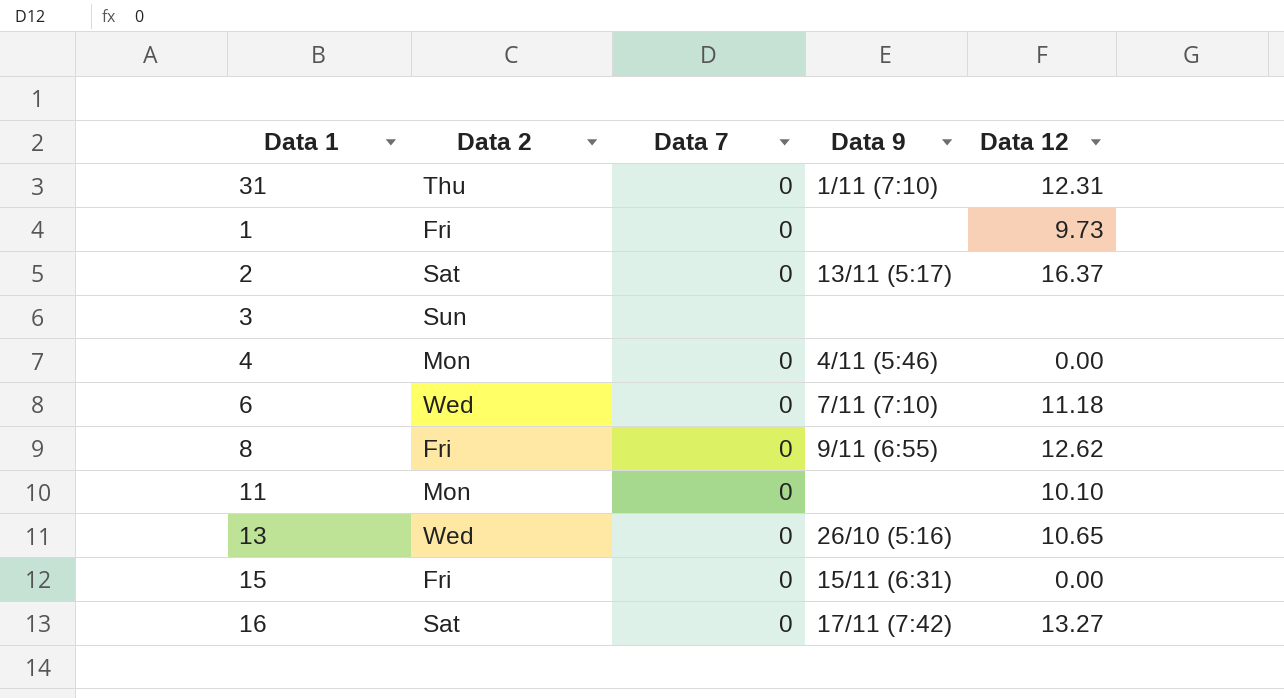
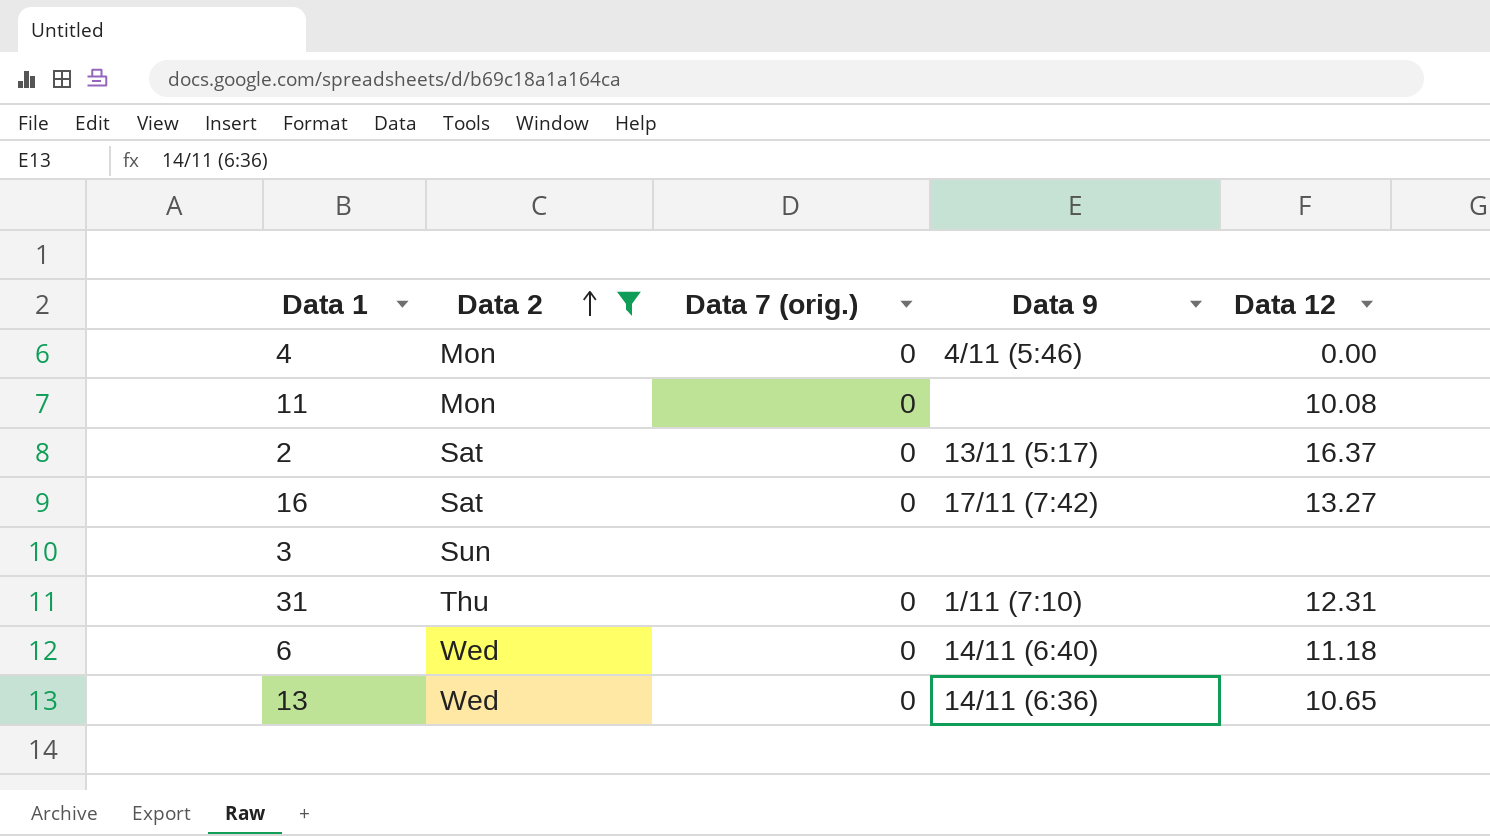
filter: none -> Data 2 != Fri
row order: none -> Data 2 ascending
column name: Data 7 -> Data 7 (orig.)
11 | Data 12: 10.10 -> 10.08
6 | Data 9: 7/11 (7:10) -> 14/11 (6:40)
13 | Data 9: 26/10 (5:16) -> 14/11 (6:36)

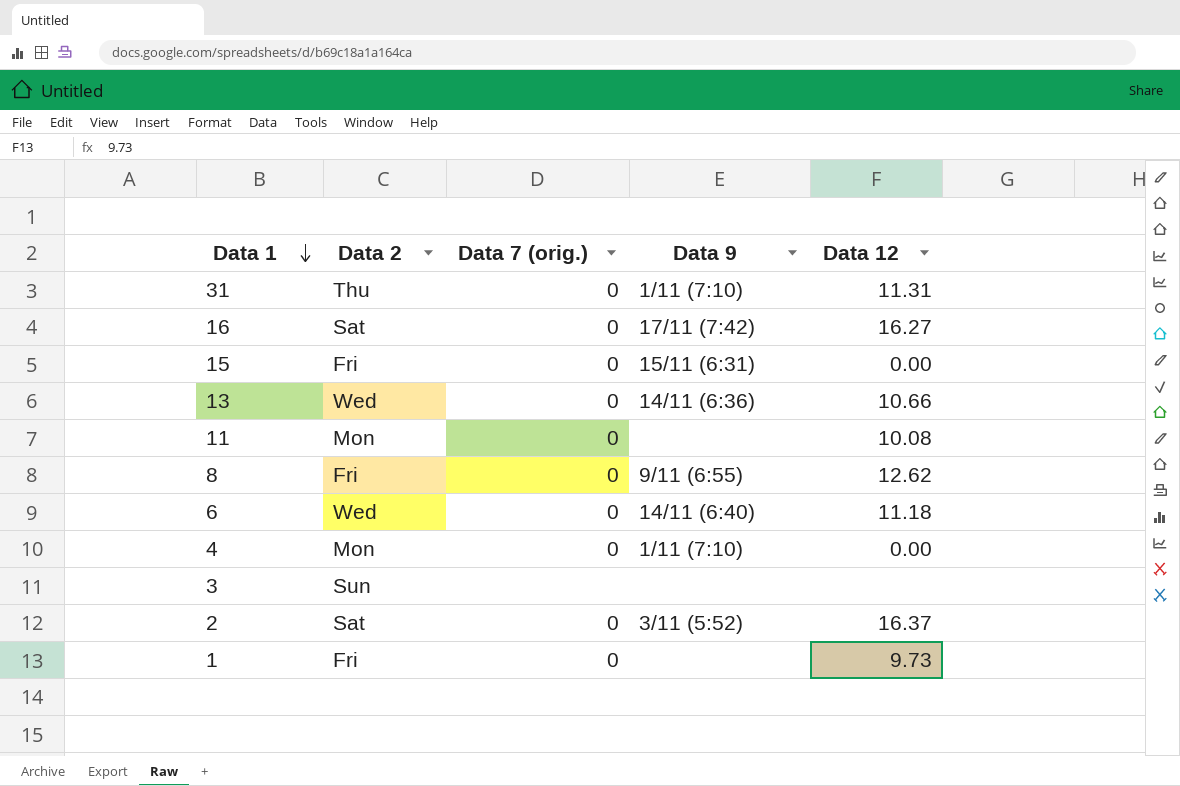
filter: Data 2 != Fri -> none
row order: Data 2 ascending -> Data 1 descending
31 | Data 12: 12.31 -> 11.31
16 | Data 12: 13.27 -> 16.27
13 | Data 12: 10.65 -> 10.66
4 | Data 9: 4/11 (5:46) -> 1/11 (7:10)
2 | Data 9: 13/11 (5:17) -> 3/11 (5:52)

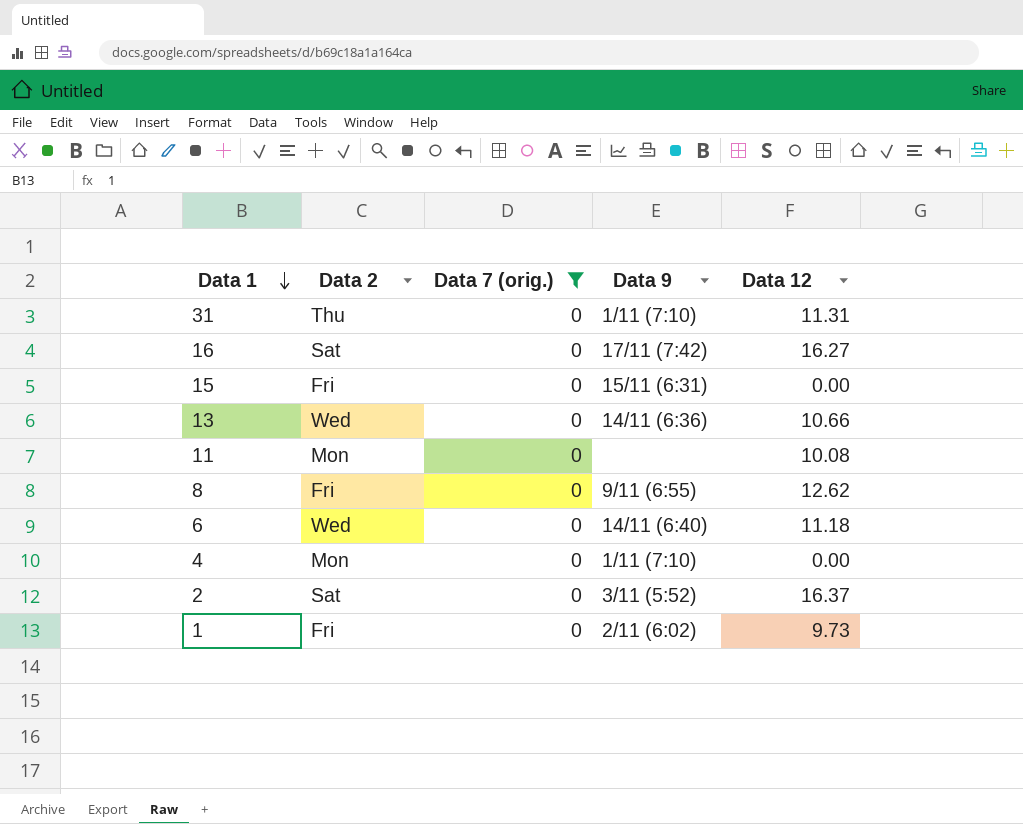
filter: none -> Data 7 (orig.) = 0
1 | Data 9: none -> 2/11 (6:02)

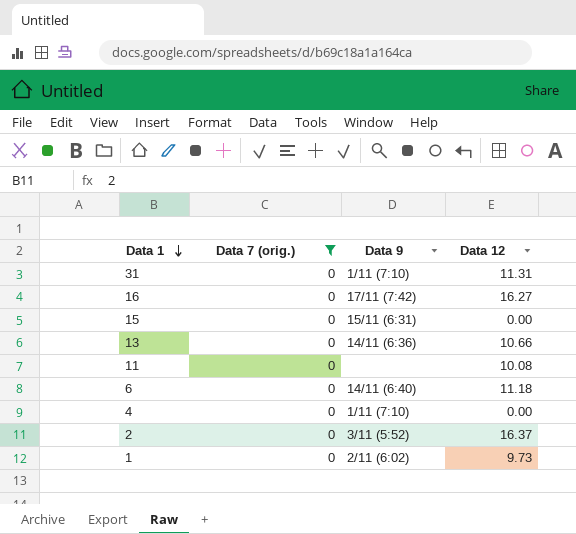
column Data 2 | position: 2 -> none
row 8: Fri | 0 | 9/11 (6:55) | 12.62 -> none

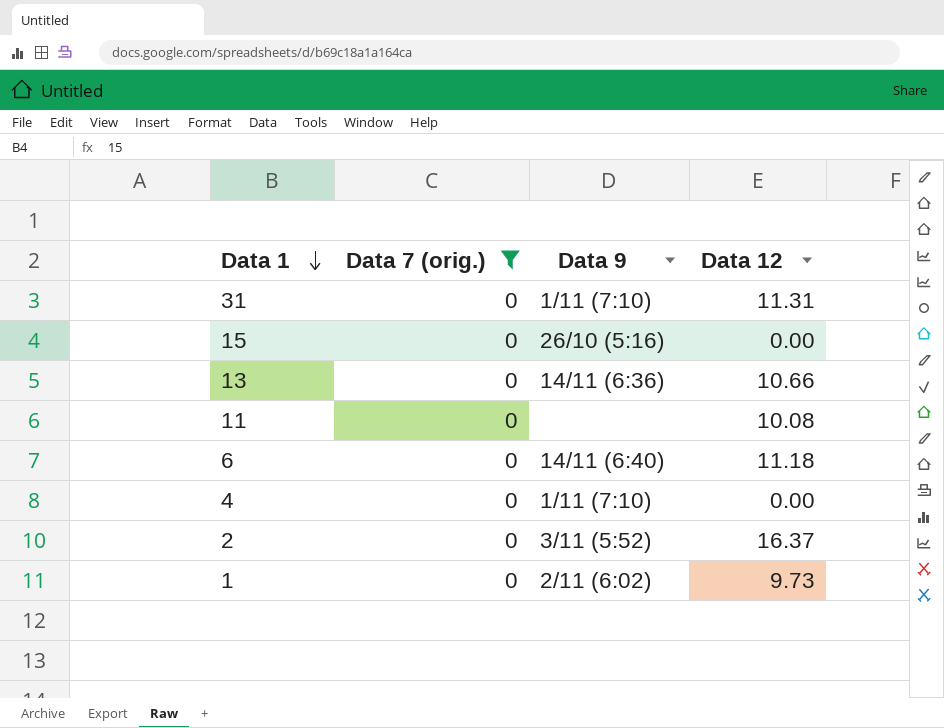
row 16: 0 | 17/11 (7:42) | 16.27 -> none
15 | Data 9: 15/11 (6:31) -> 26/10 (5:16)

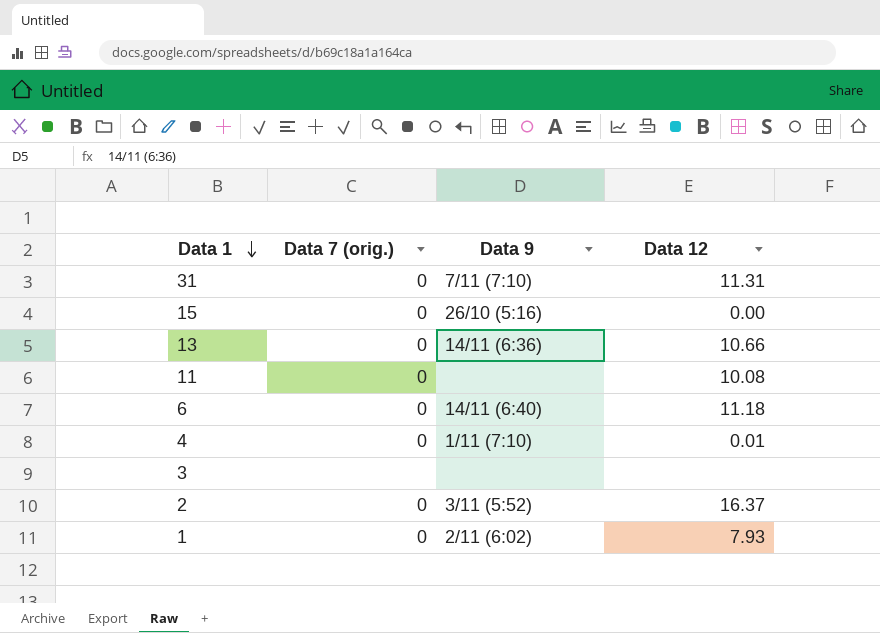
filter: Data 7 (orig.) = 0 -> none
31 | Data 9: 1/11 (7:10) -> 7/11 (7:10)
4 | Data 12: 0.00 -> 0.01
1 | Data 12: 9.73 -> 7.93

